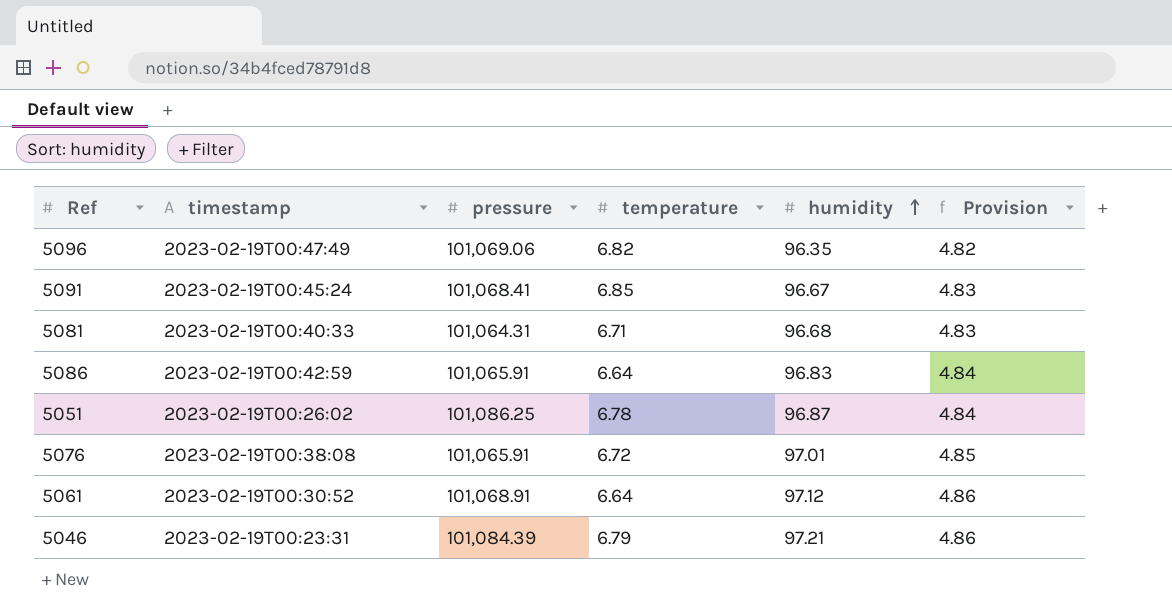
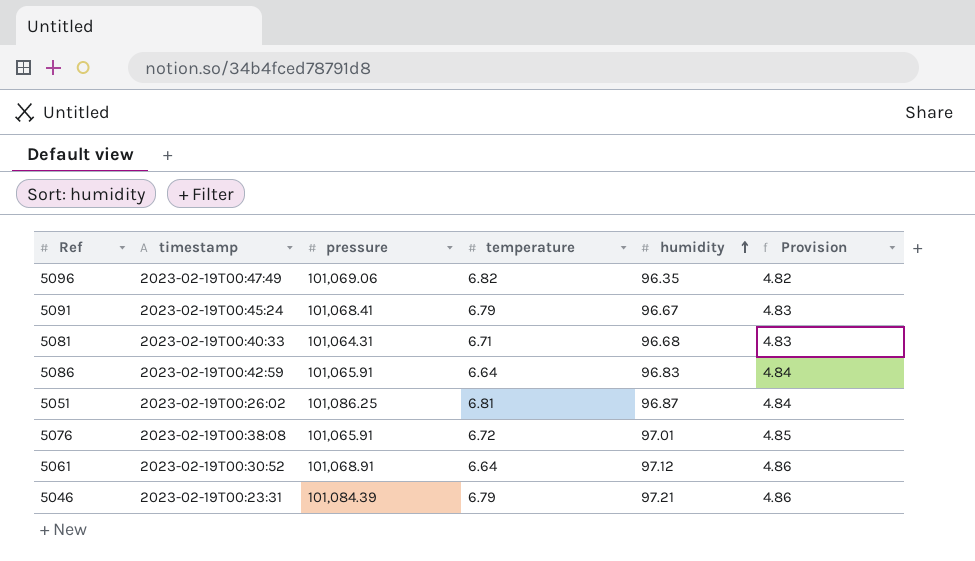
5091 | temperature: 6.85 -> 6.79
5051 | temperature: 6.78 -> 6.81

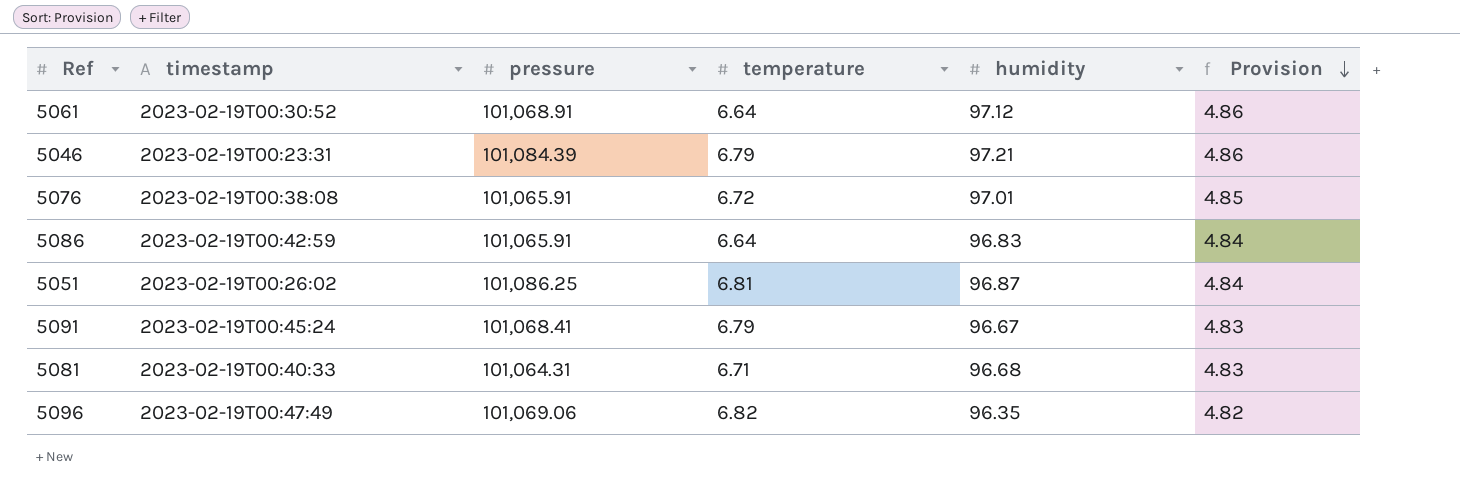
row order: humidity ascending -> Provision descending

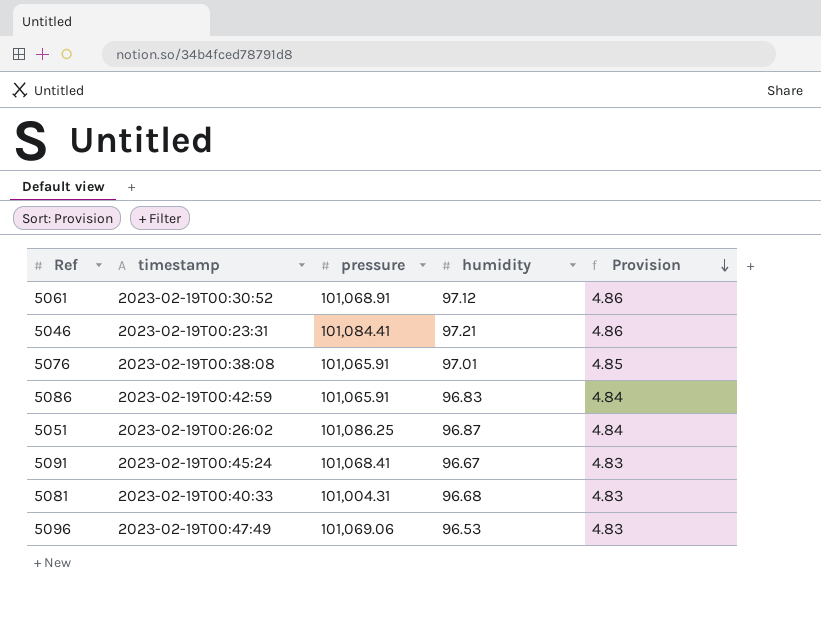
column temperature | position: 4 -> none
5046 | pressure: 101,084.39 -> 101,084.41
5081 | pressure: 101,064.31 -> 101,004.31
5096 | humidity: 96.35 -> 96.53
5096 | Provision: 4.82 -> 4.83

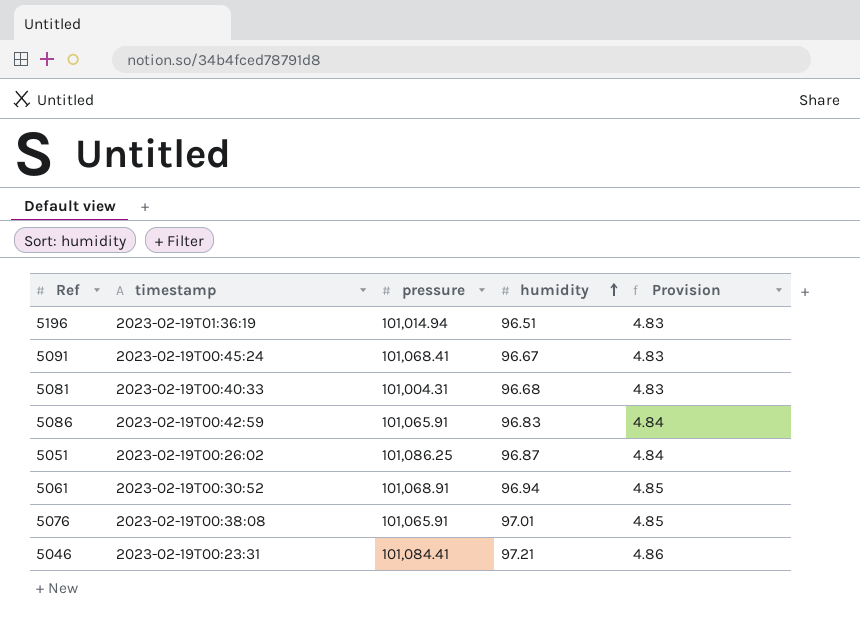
row order: Provision descending -> humidity ascending
row 5096: 2023-02-19T00:47:49 | 101,069.06 | 96.53 | 4.83 -> none
row 5196: none -> 2023-02-19T01:36:19 | 101,014.94 | 96.51 | 4.83
5061 | humidity: 97.12 -> 96.94
5061 | Provision: 4.86 -> 4.85

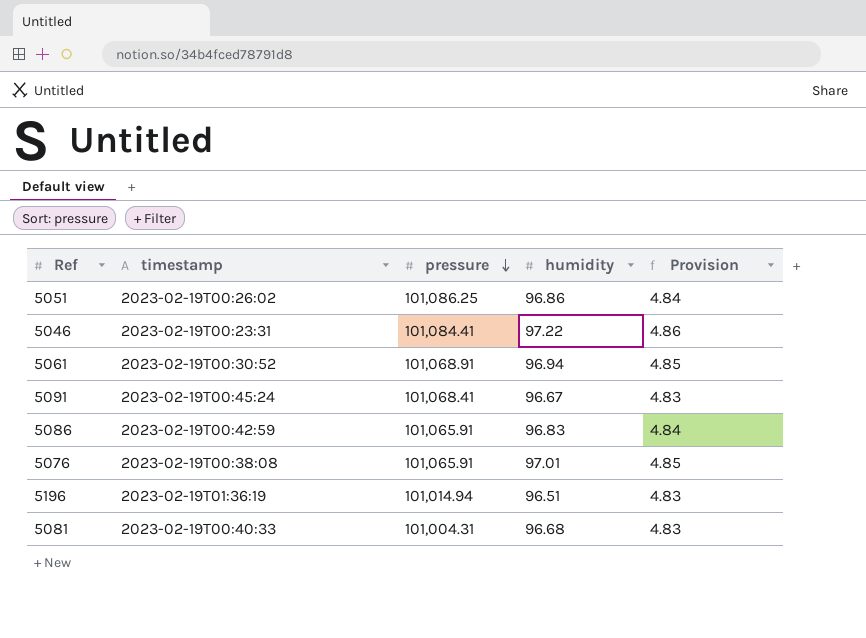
row order: humidity ascending -> pressure descending
5051 | humidity: 96.87 -> 96.86
5046 | humidity: 97.21 -> 97.22

